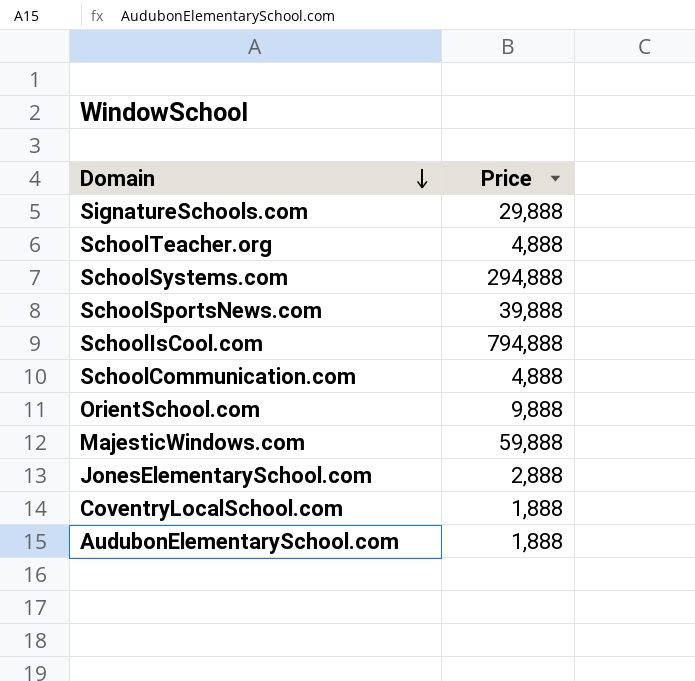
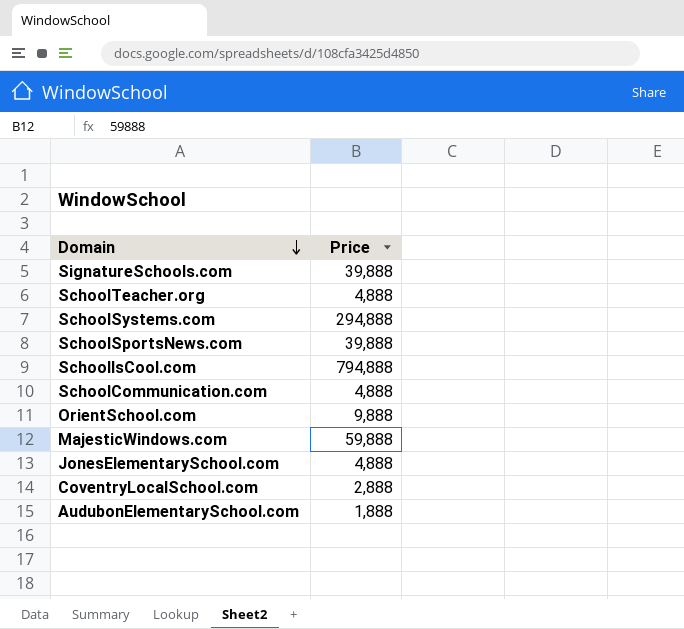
SignatureSchools.com | Price: 29,888 -> 39,888
JonesElementarySchool.com | Price: 2,888 -> 4,888
CoventryLocalSchool.com | Price: 1,888 -> 2,888

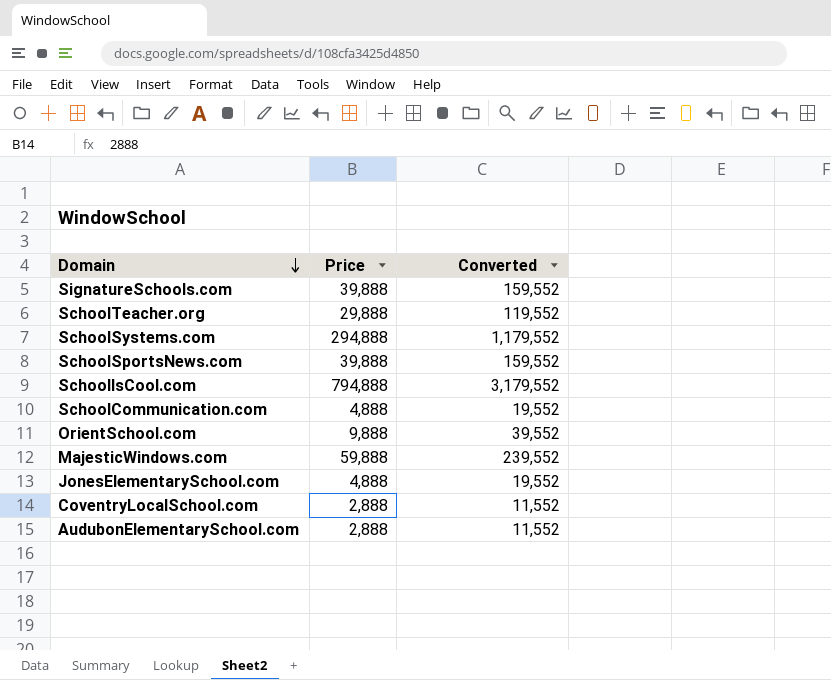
column Converted | formula: none -> [Price] * 4
SchoolTeacher.org | Price: 4,888 -> 29,888
AudubonElementarySchool.com | Price: 1,888 -> 2,888

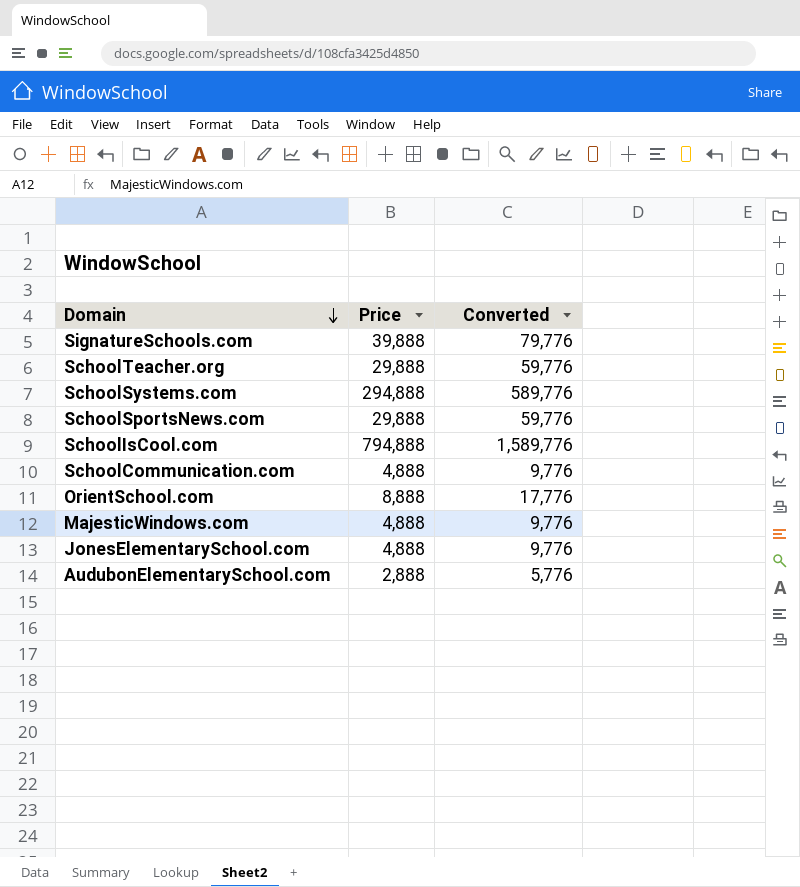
column Converted | formula: [Price] * 4 -> [Price] * 2
row CoventryLocalSchool.com: 2,888 | 11,552 -> none
SchoolSportsNews.com | Price: 39,888 -> 29,888
OrientSchool.com | Price: 9,888 -> 8,888
MajesticWindows.com | Price: 59,888 -> 4,888

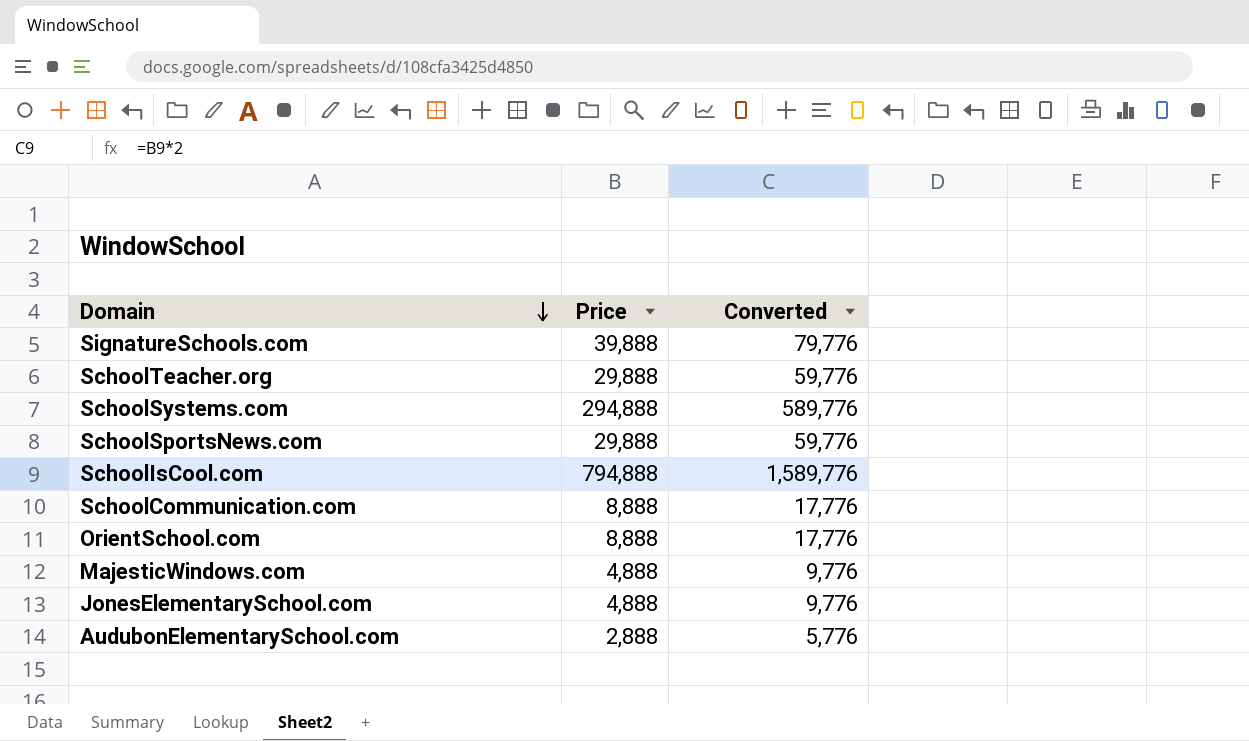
SchoolCommunication.com | Price: 4,888 -> 8,888
SchoolCommunication.com | Converted: 9,776 -> 17,776

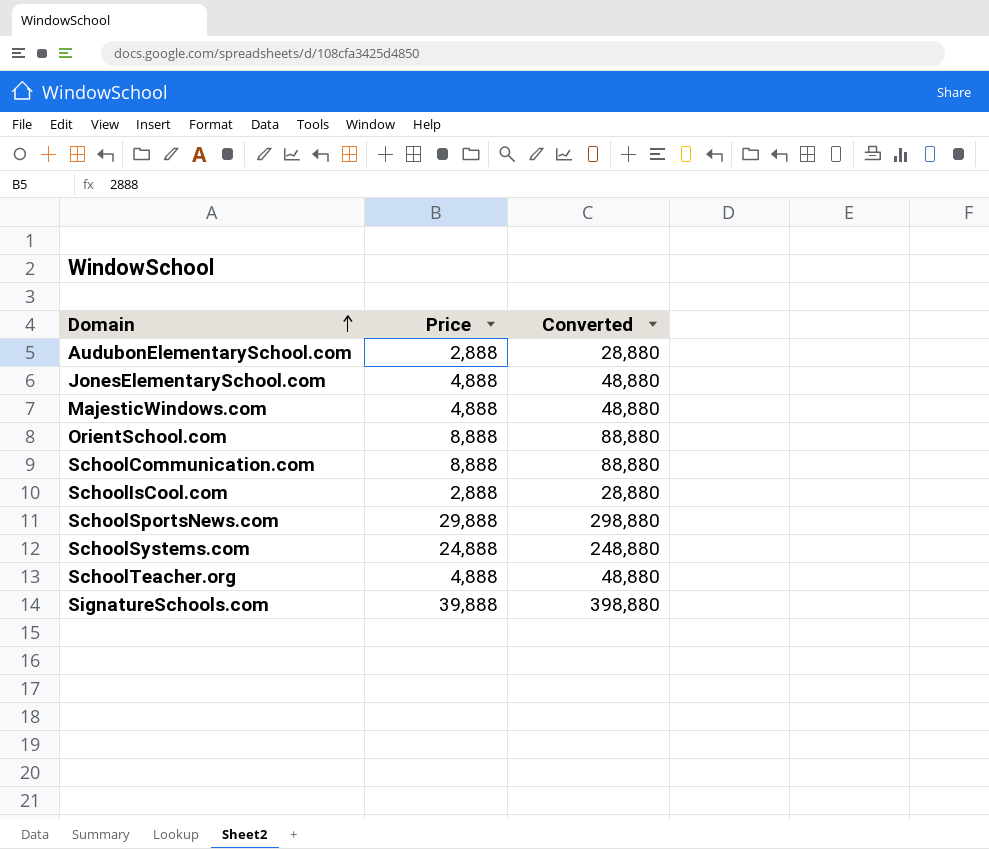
row order: Domain descending -> Domain ascending
column Converted | formula: [Price] * 2 -> [Price] * 10
SchoolIsCool.com | Price: 794,888 -> 2,888
SchoolSystems.com | Price: 294,888 -> 24,888
SchoolTeacher.org | Price: 29,888 -> 4,888

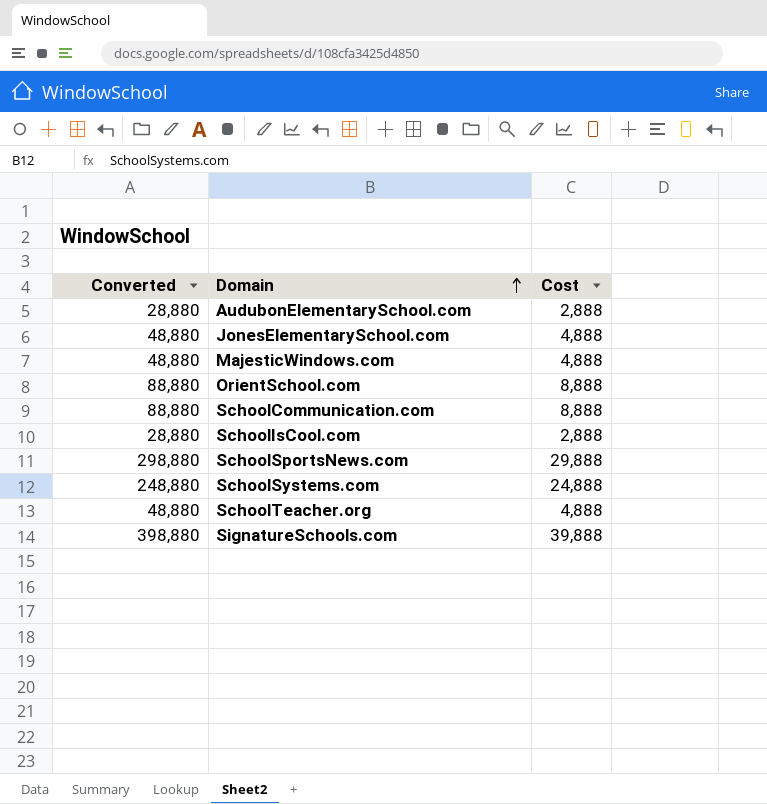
column Converted | position: 3 -> 1
column name: Price -> Cost

